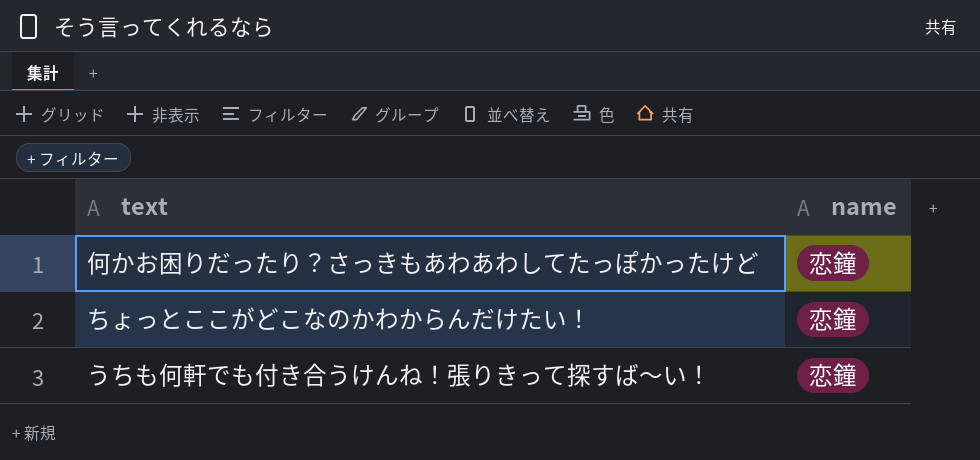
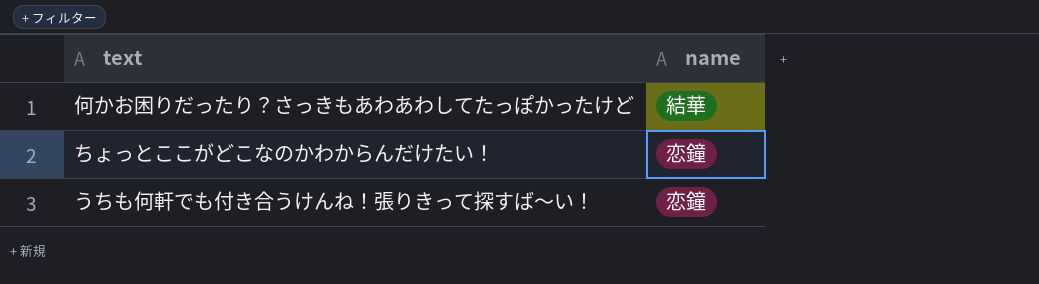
何かお困りだったり？さっきもあわあわしてたっぽかったけど | name: 恋鐘 -> 結華

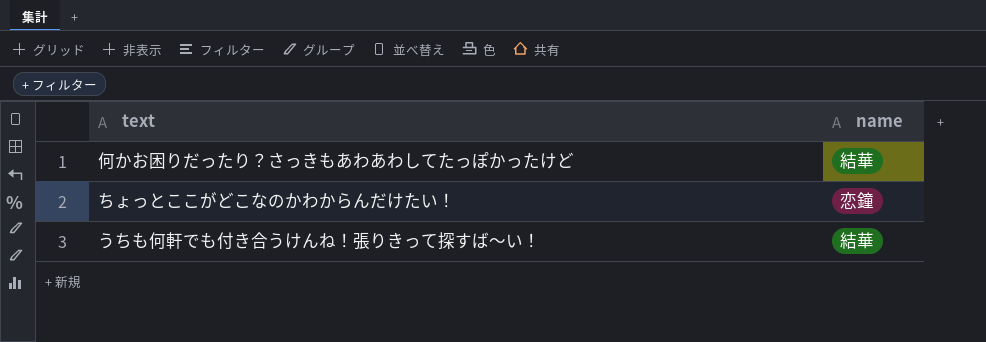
うちも何軒でも付き合うけんね！張りきって探すば～い！ | name: 恋鐘 -> 結華

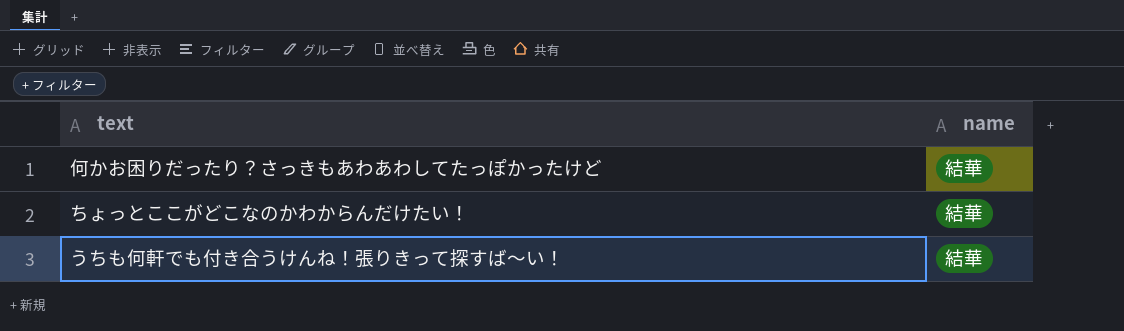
ちょっとここがどこなのかわからんだけたい！ | name: 恋鐘 -> 結華

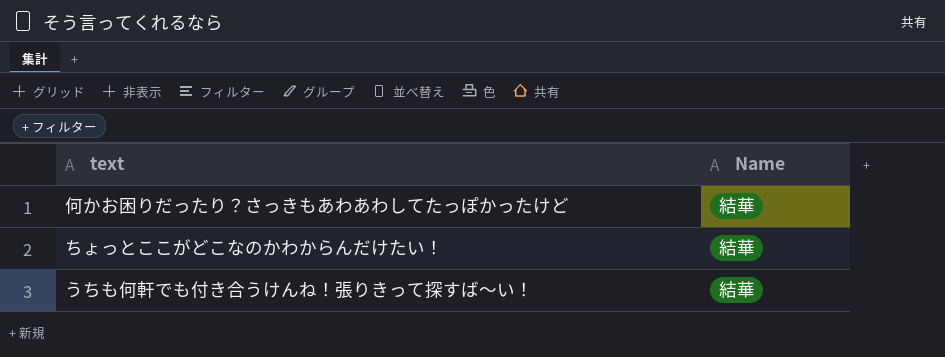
column name: name -> Name

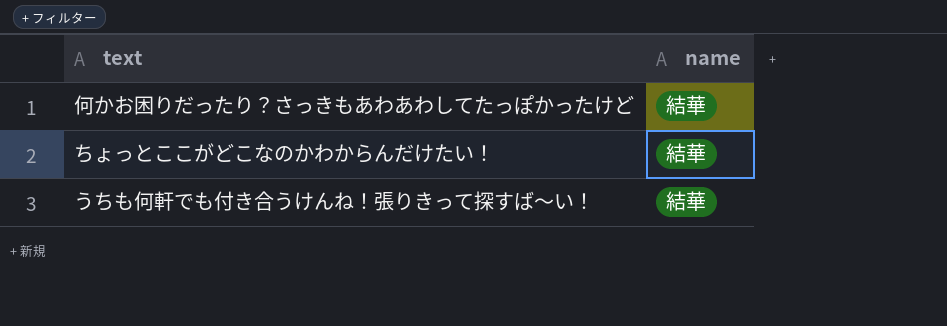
column name: Name -> name

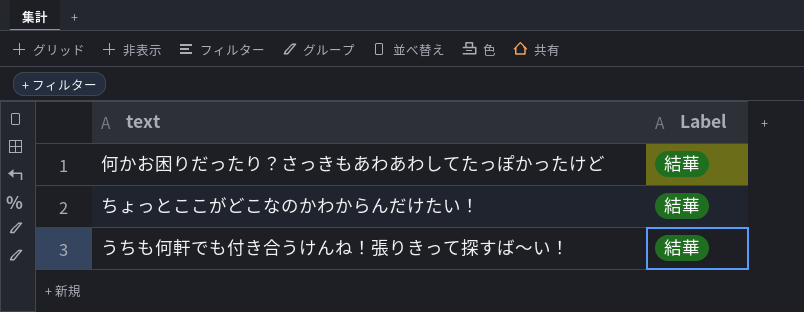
column name: name -> Label

